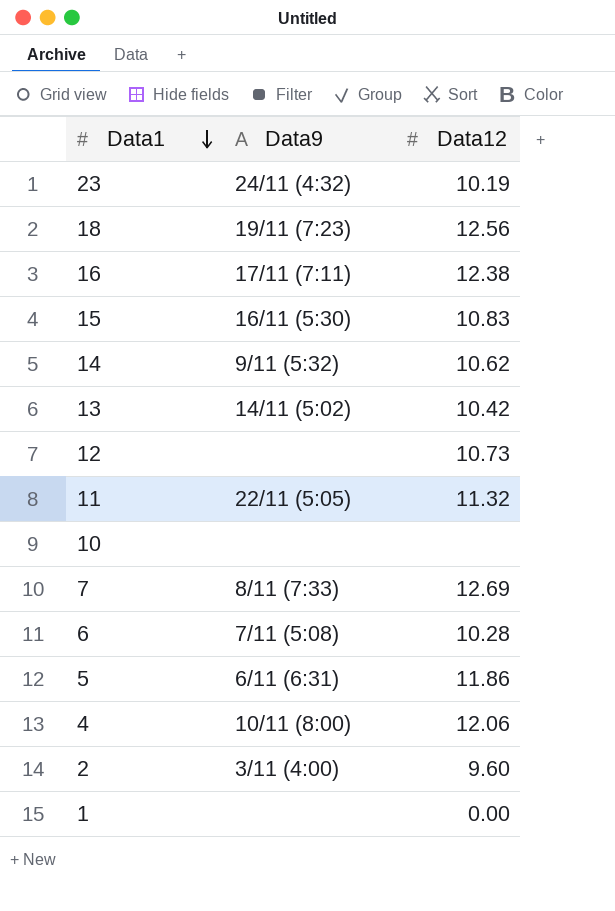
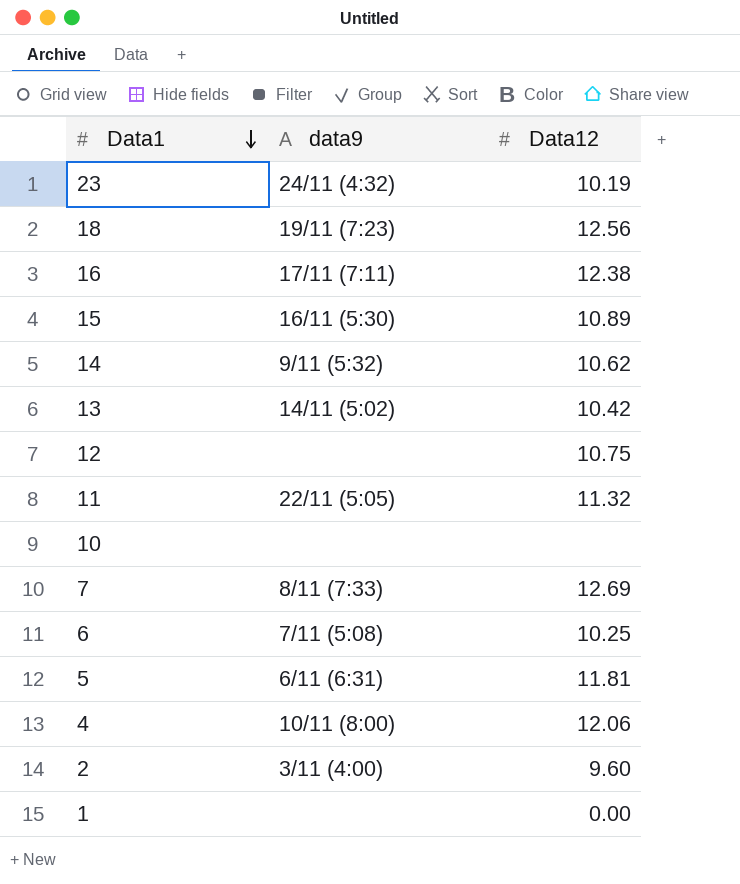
column name: Data9 -> data9
15 | Data12: 10.83 -> 10.89
12 | Data12: 10.73 -> 10.75
6 | Data12: 10.28 -> 10.25
5 | Data12: 11.86 -> 11.81

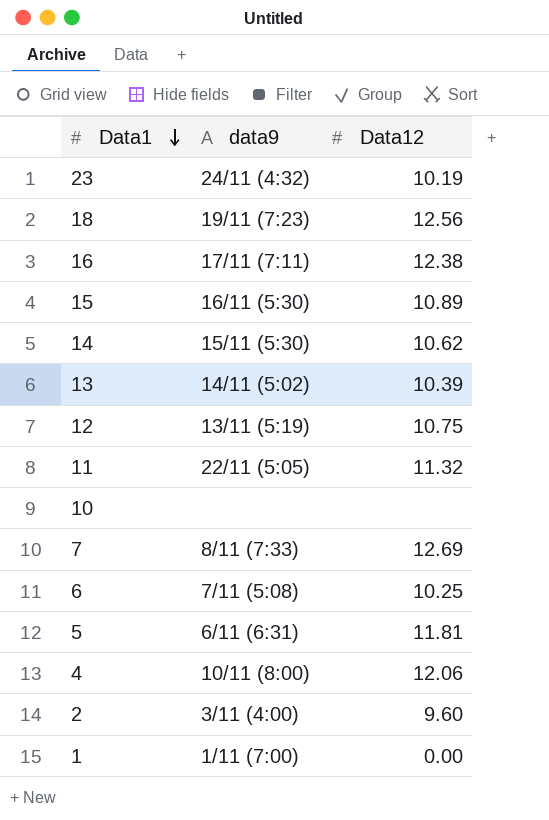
14 | data9: 9/11 (5:32) -> 15/11 (5:30)
13 | Data12: 10.42 -> 10.39
12 | data9: none -> 13/11 (5:19)
1 | data9: none -> 1/11 (7:00)

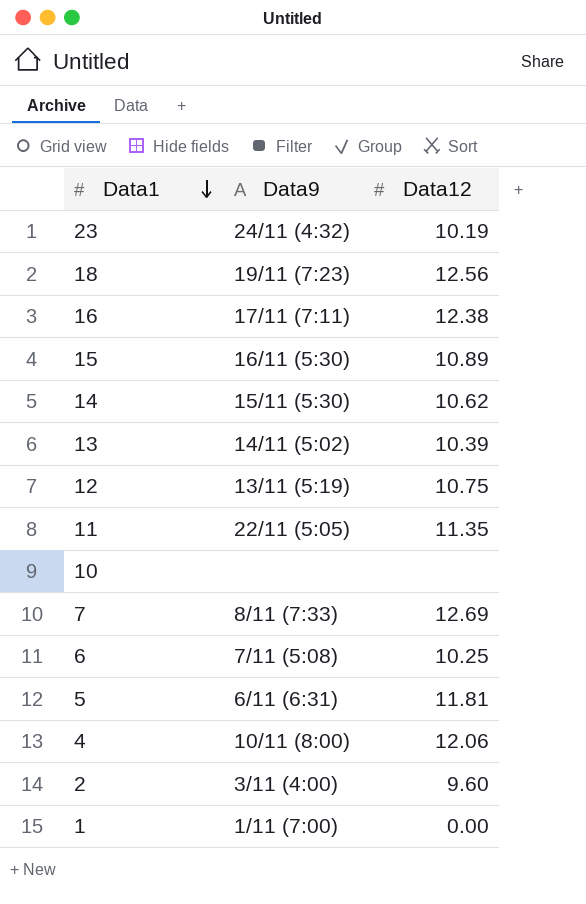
column name: data9 -> Data9
11 | Data12: 11.32 -> 11.35

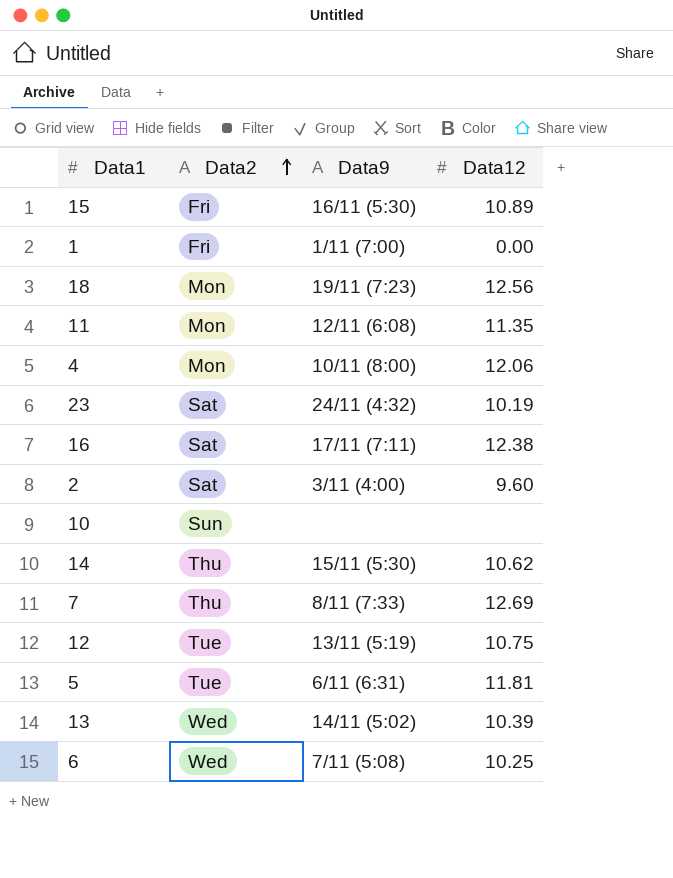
row order: Data1 descending -> Data2 ascending
column Data2 | position: none -> 2
11 | Data9: 22/11 (5:05) -> 12/11 (6:08)

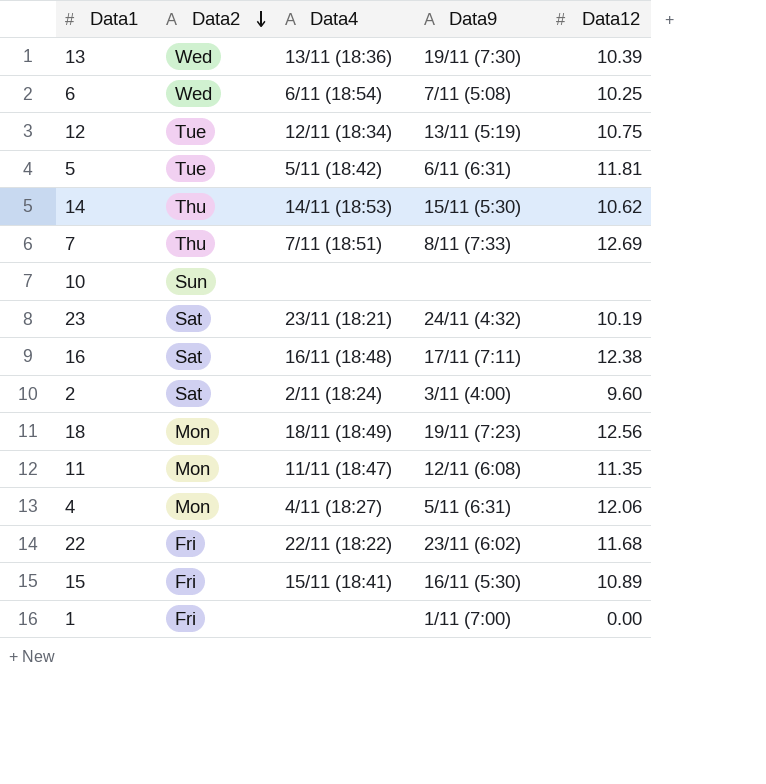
row order: Data2 ascending -> Data2 descending
column Data4 | position: none -> 3
13 | Data9: 14/11 (5:02) -> 19/11 (7:30)
4 | Data9: 10/11 (8:00) -> 5/11 (6:31)
row 22: none -> Fri | 22/11 (18:22) | 23/11 (6:02) | 11.68

